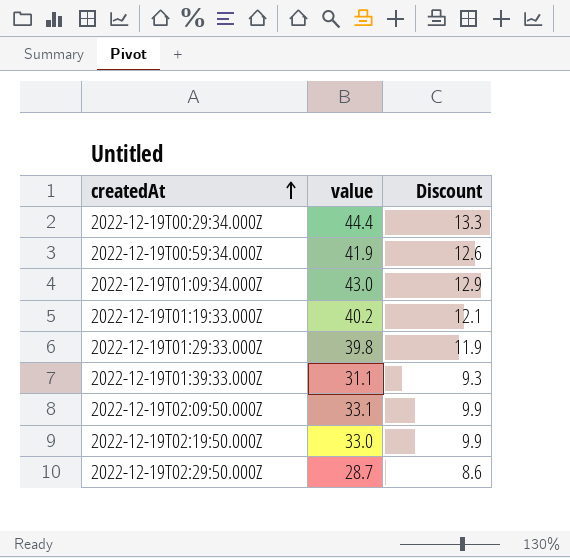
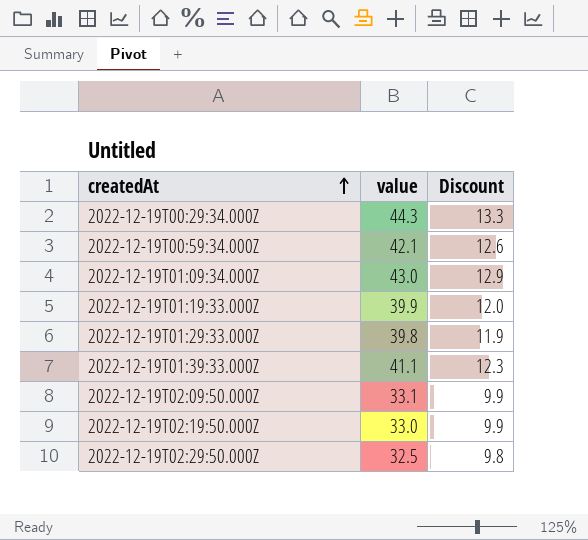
2022-12-19T00:29:34.000Z | value: 44.4 -> 44.3
2022-12-19T00:59:34.000Z | value: 41.9 -> 42.1
2022-12-19T01:19:33.000Z | value: 40.2 -> 39.9
2022-12-19T01:19:33.000Z | Discount: 12.1 -> 12.0
2022-12-19T01:39:33.000Z | value: 31.1 -> 41.1
2022-12-19T01:39:33.000Z | Discount: 9.3 -> 12.3
2022-12-19T02:29:50.000Z | value: 28.7 -> 32.5
2022-12-19T02:29:50.000Z | Discount: 8.6 -> 9.8

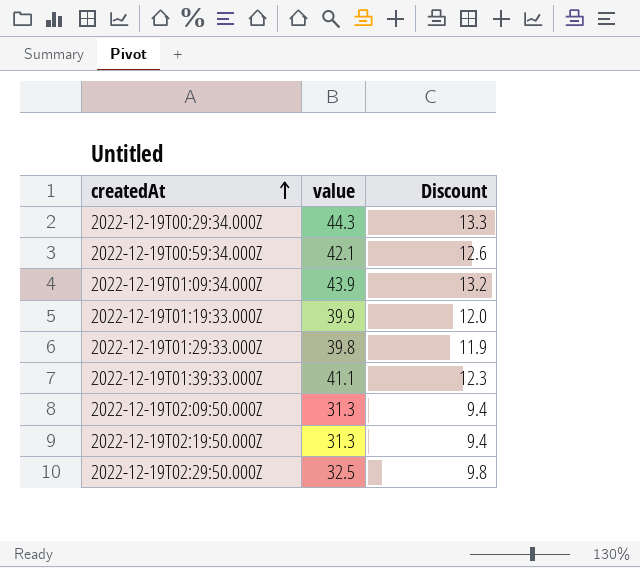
2022-12-19T01:09:34.000Z | value: 43.0 -> 43.9
2022-12-19T01:09:34.000Z | Discount: 12.9 -> 13.2
2022-12-19T02:09:50.000Z | value: 33.1 -> 31.3
2022-12-19T02:09:50.000Z | Discount: 9.9 -> 9.4
2022-12-19T02:19:50.000Z | value: 33.0 -> 31.3
2022-12-19T02:19:50.000Z | Discount: 9.9 -> 9.4

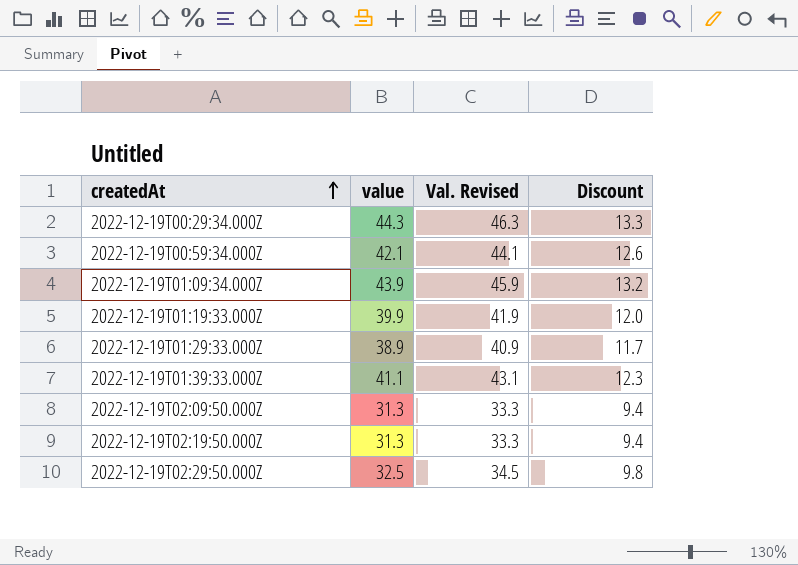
column Val. Revised | formula: none -> [value] + 2
2022-12-19T01:29:33.000Z | value: 39.8 -> 38.9
2022-12-19T01:29:33.000Z | Discount: 11.9 -> 11.7

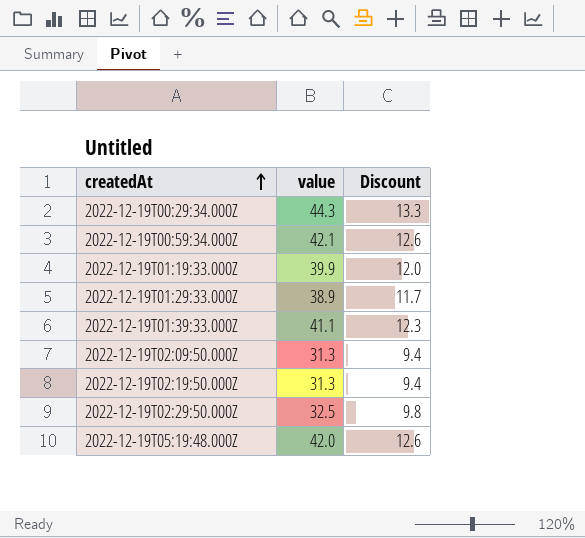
column Val. Revised | formula: [value] + 2 -> none
row 2022-12-19T01:09:34.000Z: 43.9 | 45.9 | 13.2 -> none
row 2022-12-19T05:19:48.000Z: none -> 42.0 | 12.6

